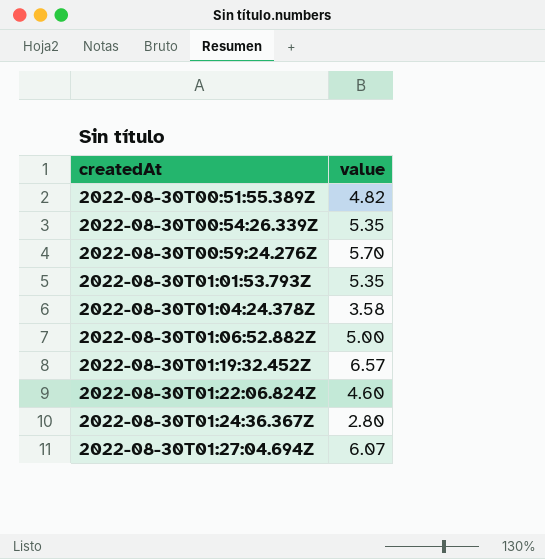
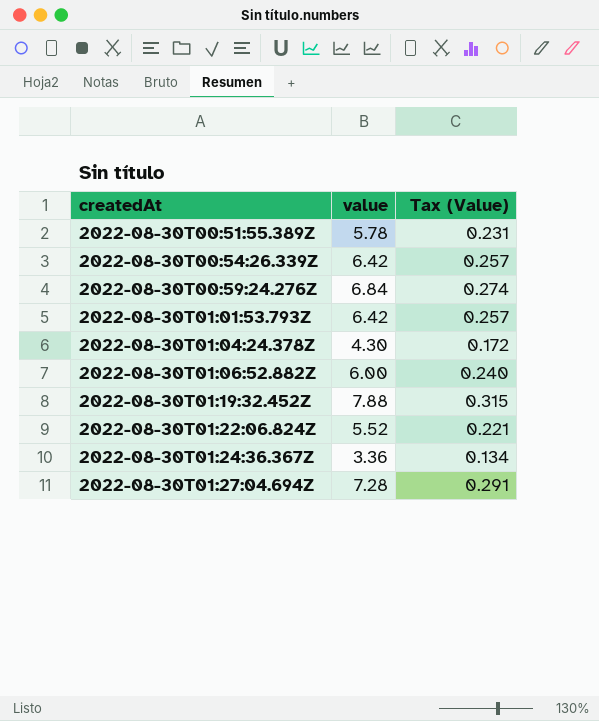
column Tax (Value) | formula: none -> [value] * 0.04
2022-08-30T00:51:55.389Z | value: 4.82 -> 5.78
2022-08-30T00:54:26.339Z | value: 5.35 -> 6.42
2022-08-30T00:59:24.276Z | value: 5.70 -> 6.84
2022-08-30T01:01:53.793Z | value: 5.35 -> 6.42
2022-08-30T01:04:24.378Z | value: 3.58 -> 4.30
2022-08-30T01:06:52.882Z | value: 5.00 -> 6.00
2022-08-30T01:19:32.452Z | value: 6.57 -> 7.88
2022-08-30T01:22:06.824Z | value: 4.60 -> 5.52
2022-08-30T01:24:36.367Z | value: 2.80 -> 3.36
2022-08-30T01:27:04.694Z | value: 6.07 -> 7.28

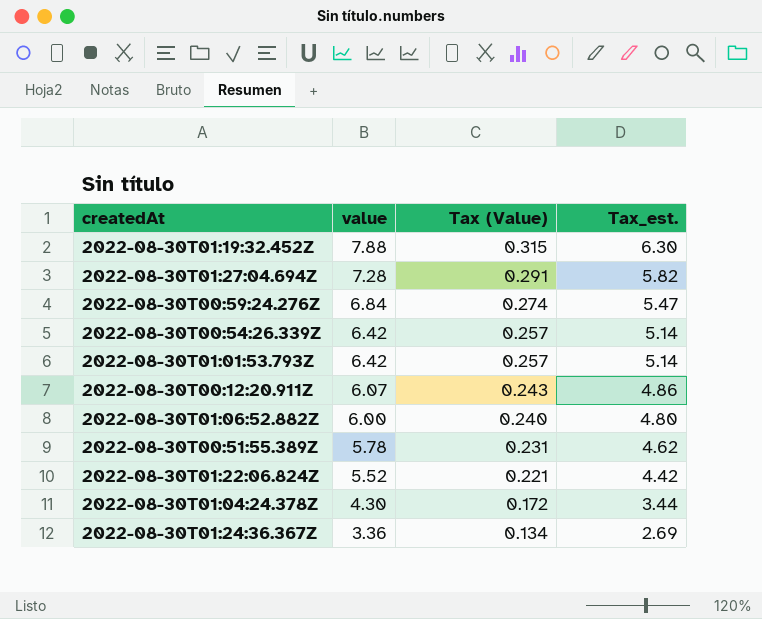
row order: createdAt ascending -> value descending
column Tax_est. | formula: none -> [value] * 0.8
row 2022-08-30T00:12:20.911Z: none -> 6.07 | 0.243 | 4.86

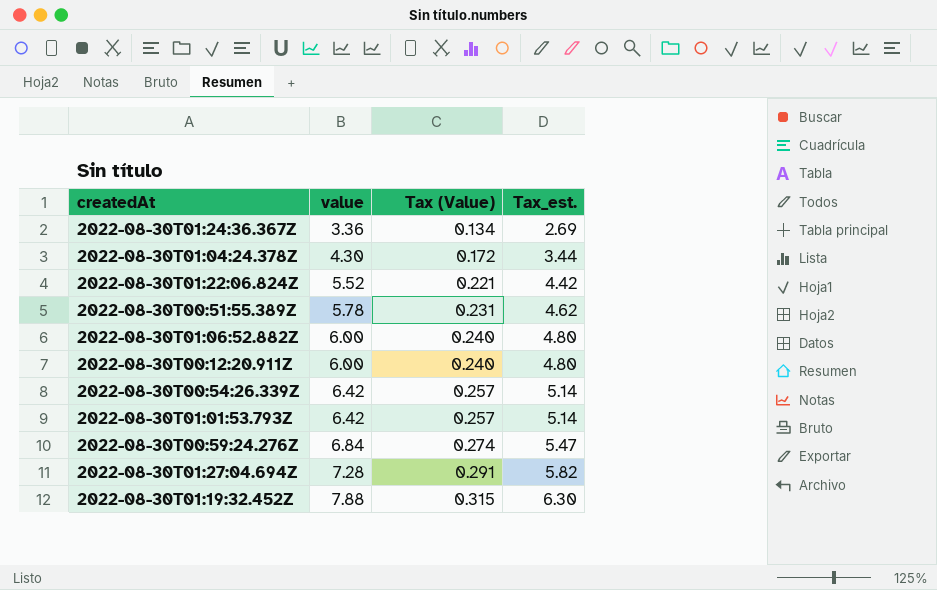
row order: value descending -> value ascending
2022-08-30T00:12:20.911Z | value: 6.07 -> 6.00
2022-08-30T00:12:20.911Z | Tax (Value): 0.243 -> 0.240
2022-08-30T00:12:20.911Z | Tax_est.: 4.86 -> 4.80

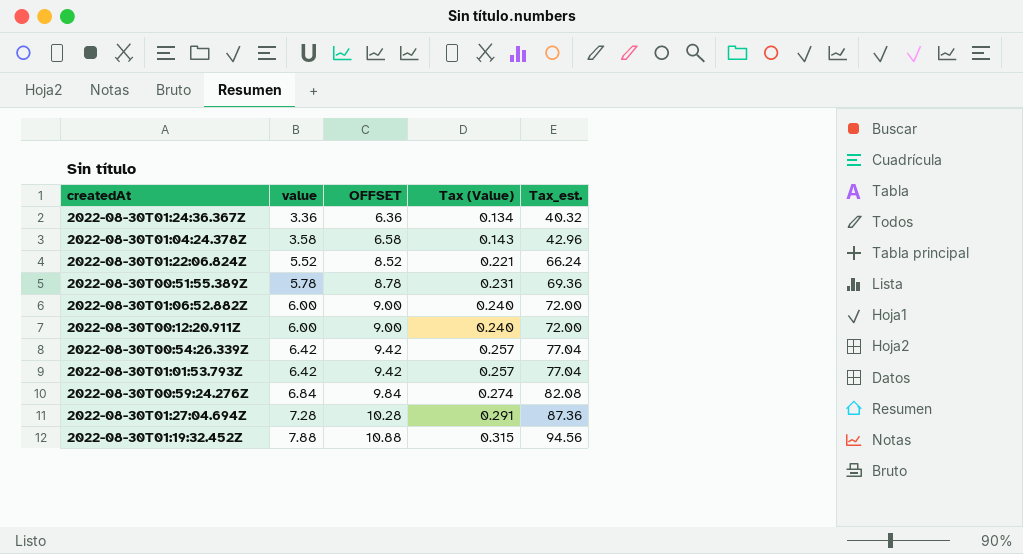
column OFFSET | formula: none -> [value] + 3
column Tax_est. | formula: [value] * 0.8 -> [value] * 12
2022-08-30T01:04:24.378Z | value: 4.30 -> 3.58
2022-08-30T01:04:24.378Z | Tax (Value): 0.172 -> 0.143

